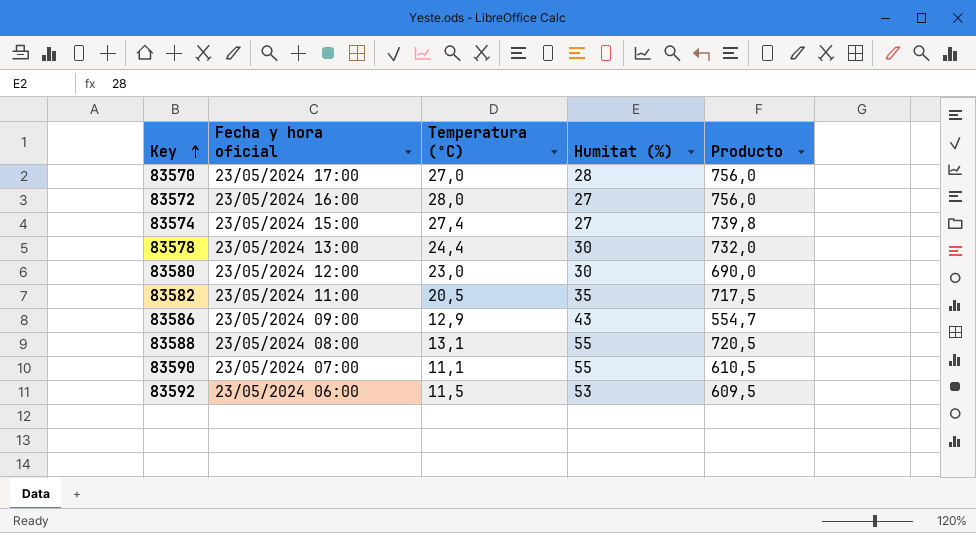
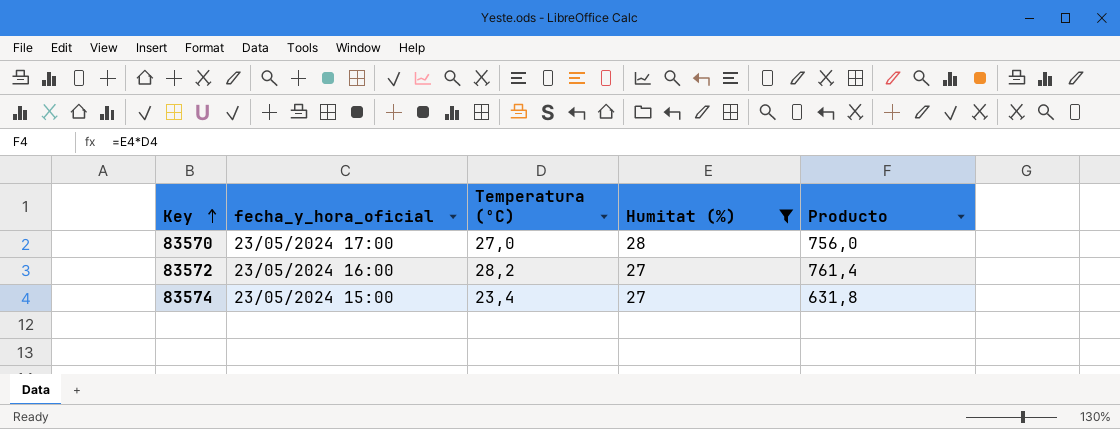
filter: none -> Humitat (%) <= 28
column name: Fecha y hora oficial -> fecha_y_hora_oficial
83572 | Temperatura (ºC): 28,0 -> 28,2
83572 | Producto: 756,0 -> 761,4
83574 | Temperatura (ºC): 27,4 -> 23,4
83574 | Producto: 739,8 -> 631,8

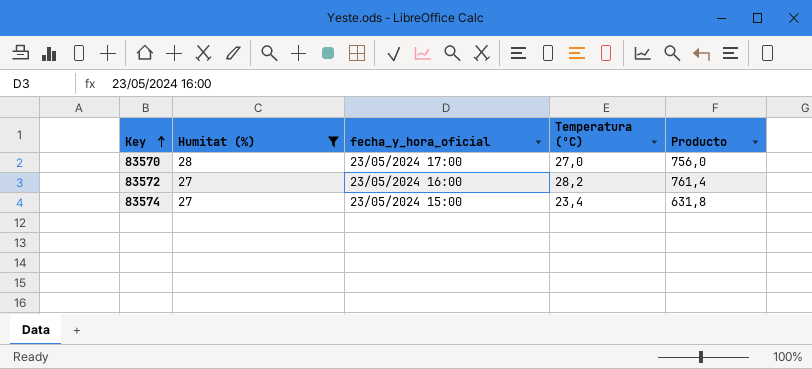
column Humitat (%) | position: 4 -> 2

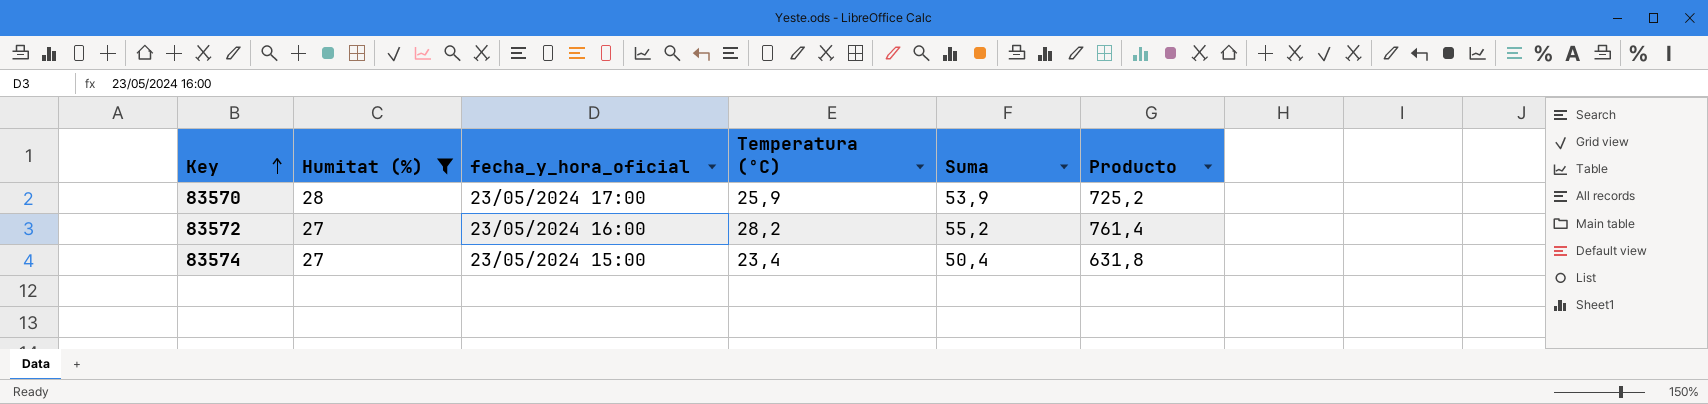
column Suma | formula: none -> [Humitat (%)] + [Temperatura (ºC)]
83570 | Temperatura (ºC): 27,0 -> 25,9
83570 | Producto: 756,0 -> 725,2

